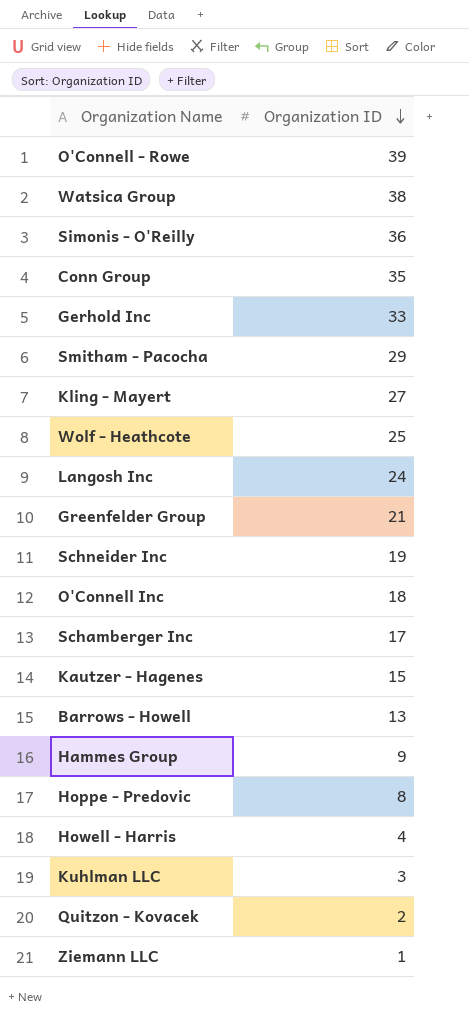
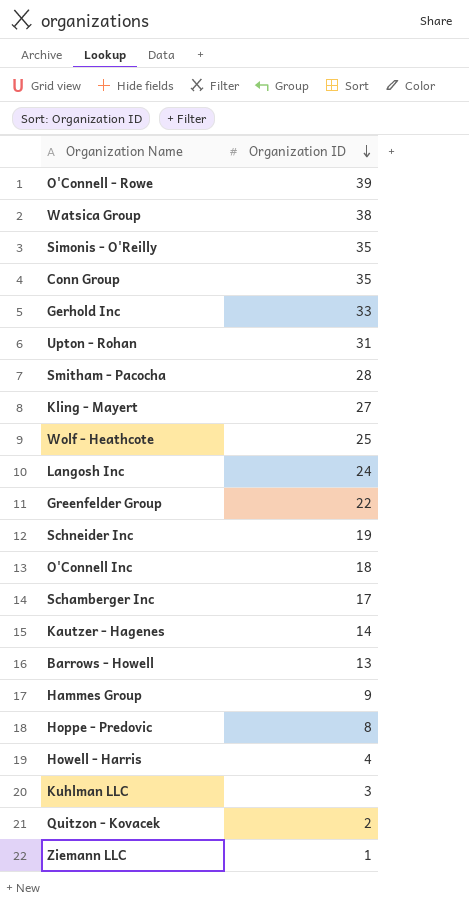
Simonis - O'Reilly | Organization ID: 36 -> 35
row Upton - Rohan: none -> 31
Smitham - Pacocha | Organization ID: 29 -> 28
Greenfelder Group | Organization ID: 21 -> 22
Kautzer - Hagenes | Organization ID: 15 -> 14

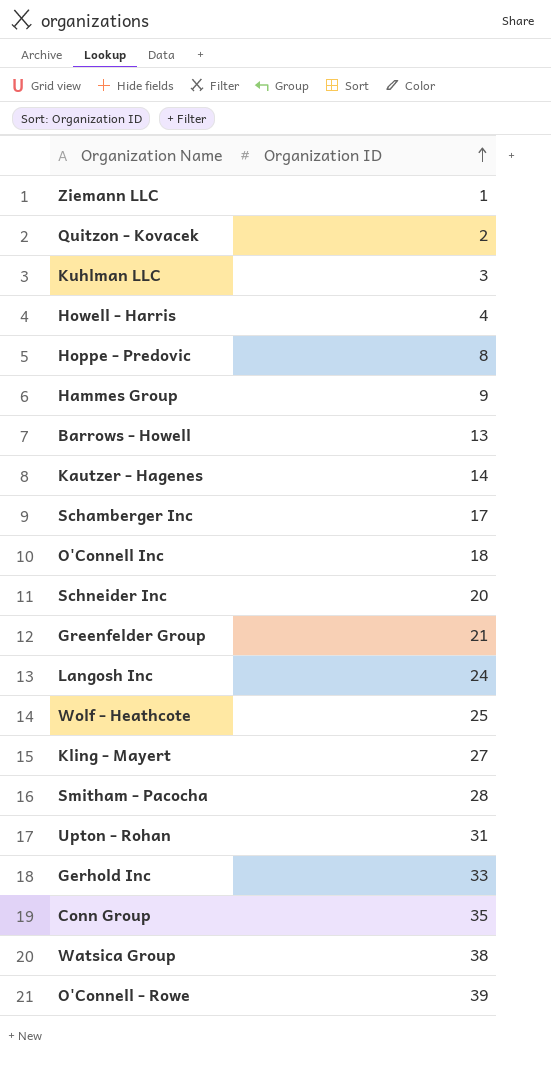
row order: Organization ID descending -> Organization ID ascending
row Simonis - O'Reilly: 35 -> none
Schneider Inc | Organization ID: 19 -> 20
Greenfelder Group | Organization ID: 22 -> 21

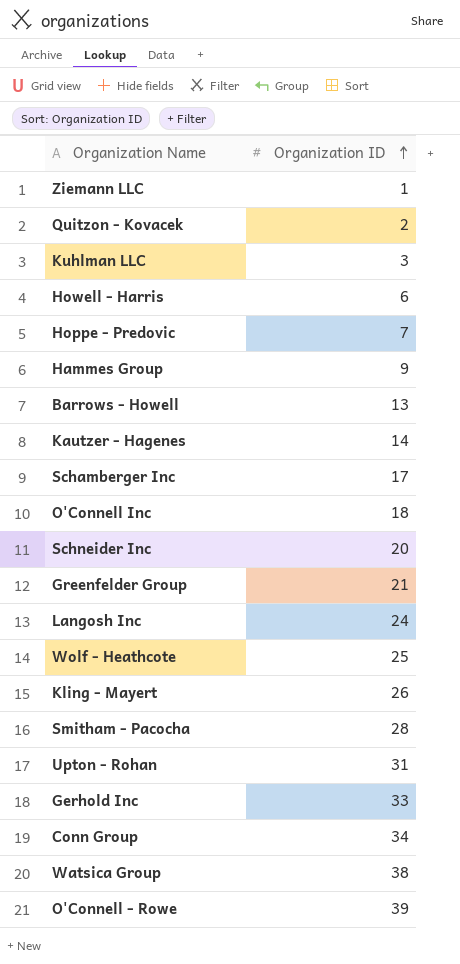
Howell - Harris | Organization ID: 4 -> 6
Hoppe - Predovic | Organization ID: 8 -> 7
Kling - Mayert | Organization ID: 27 -> 26
Conn Group | Organization ID: 35 -> 34

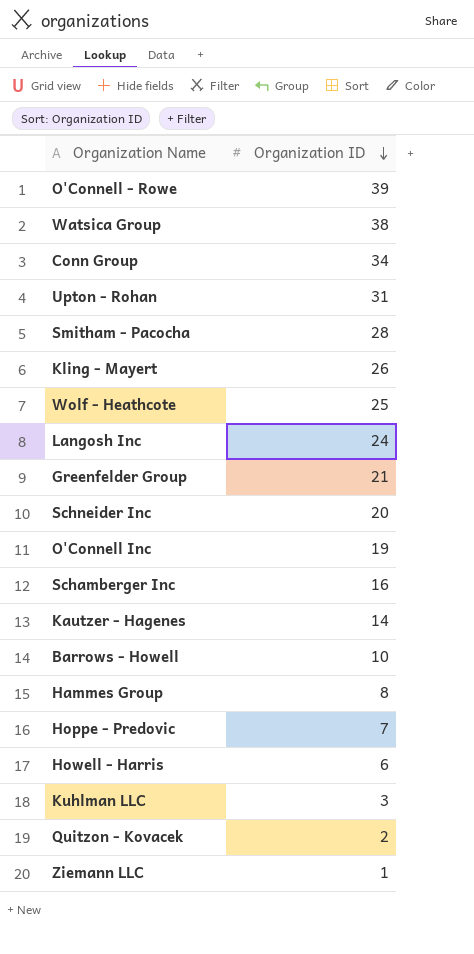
row order: Organization ID ascending -> Organization ID descending
row Gerhold Inc: 33 -> none
O'Connell Inc | Organization ID: 18 -> 19
Schamberger Inc | Organization ID: 17 -> 16
Barrows - Howell | Organization ID: 13 -> 10
Hammes Group | Organization ID: 9 -> 8

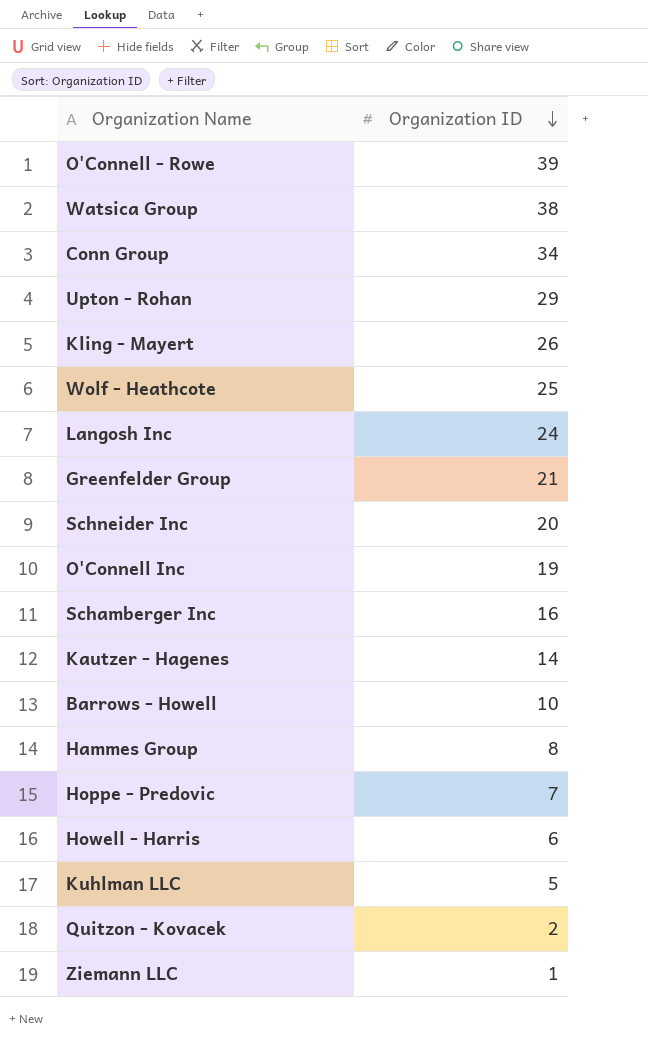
row Smitham - Pacocha: 28 -> none
Upton - Rohan | Organization ID: 31 -> 29
Kuhlman LLC | Organization ID: 3 -> 5

